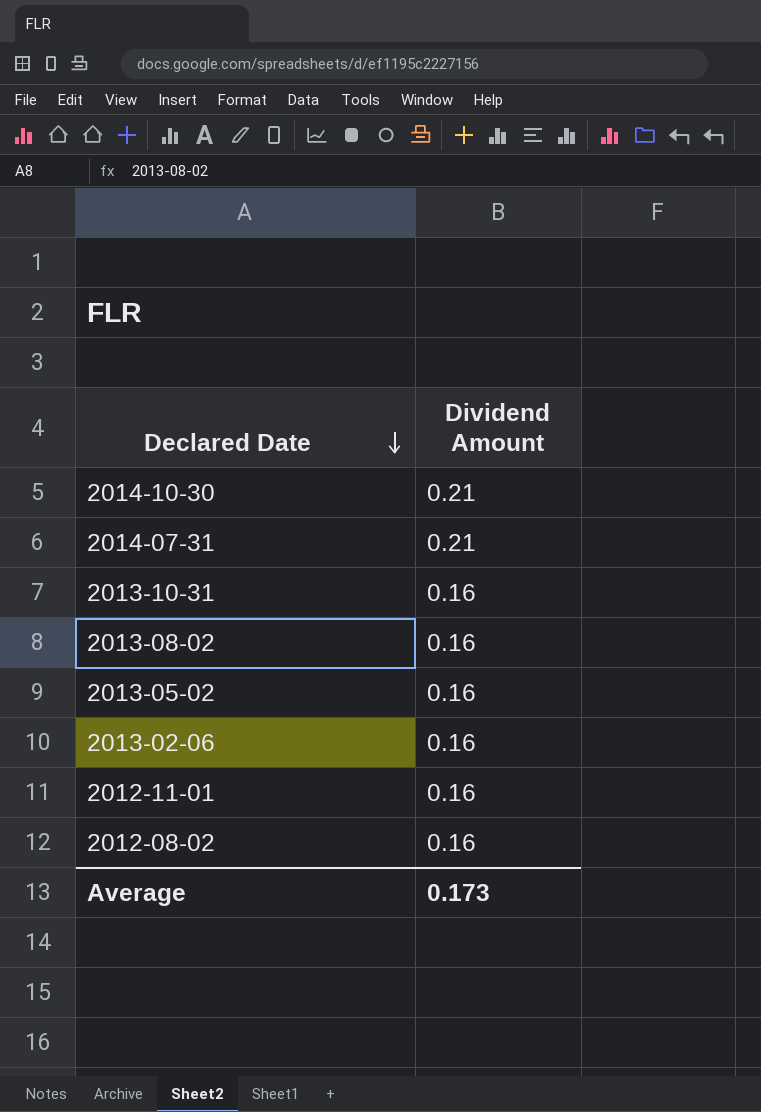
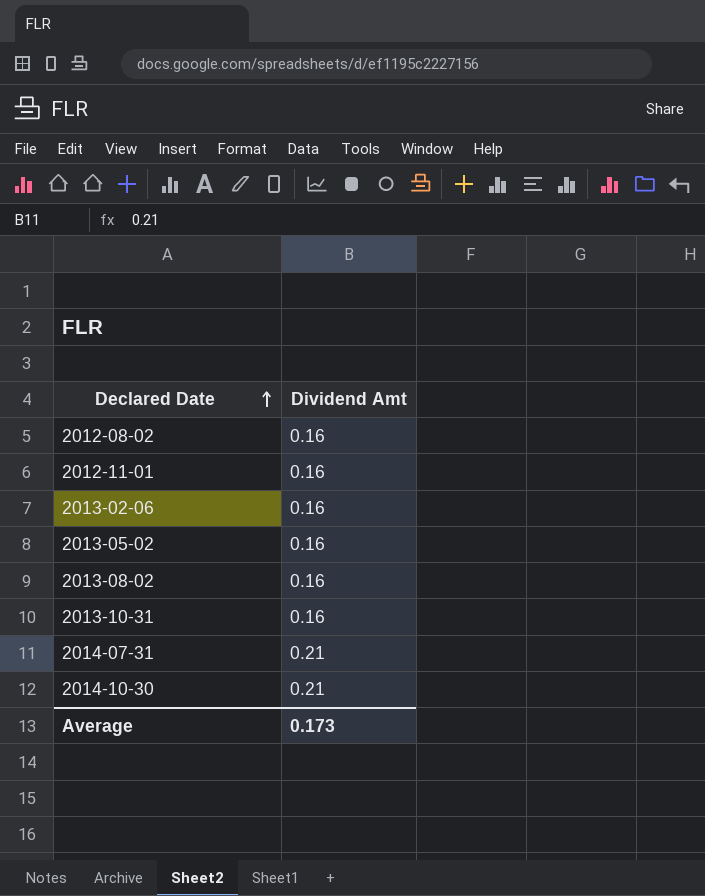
row order: Declared Date descending -> Declared Date ascending
column name: Dividend Amount -> Dividend Amt

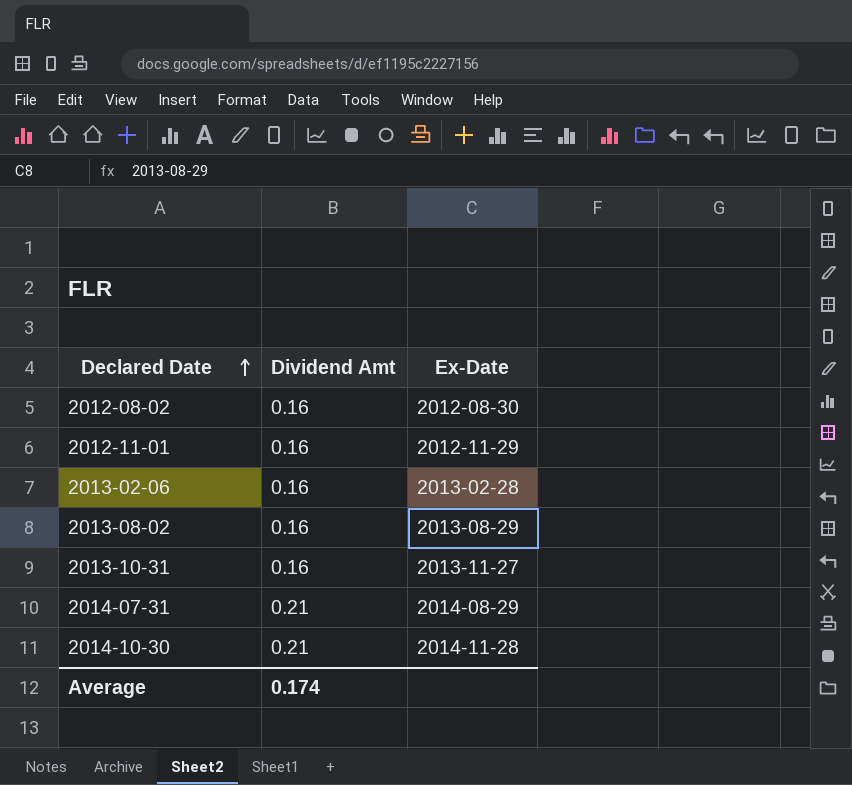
column Ex-Date | position: none -> 3
row 2013-05-02: 0.16 -> none
Average | Dividend Amt: 0.173 -> 0.174

